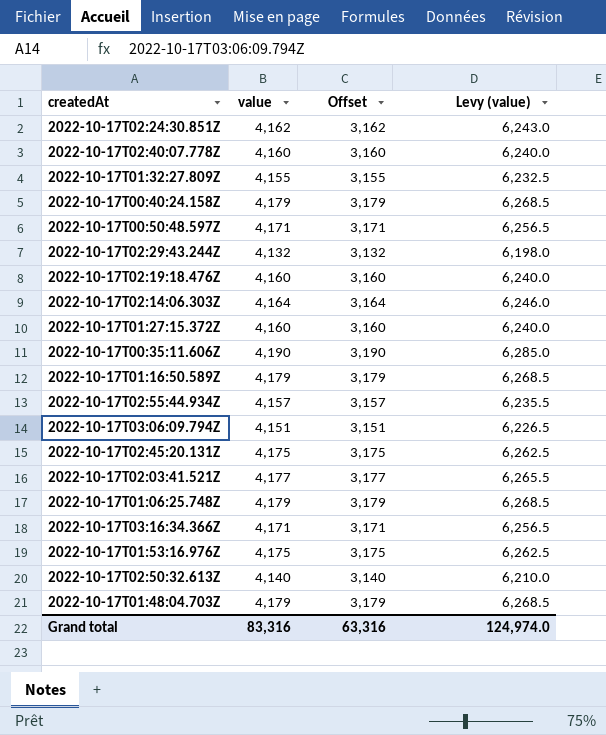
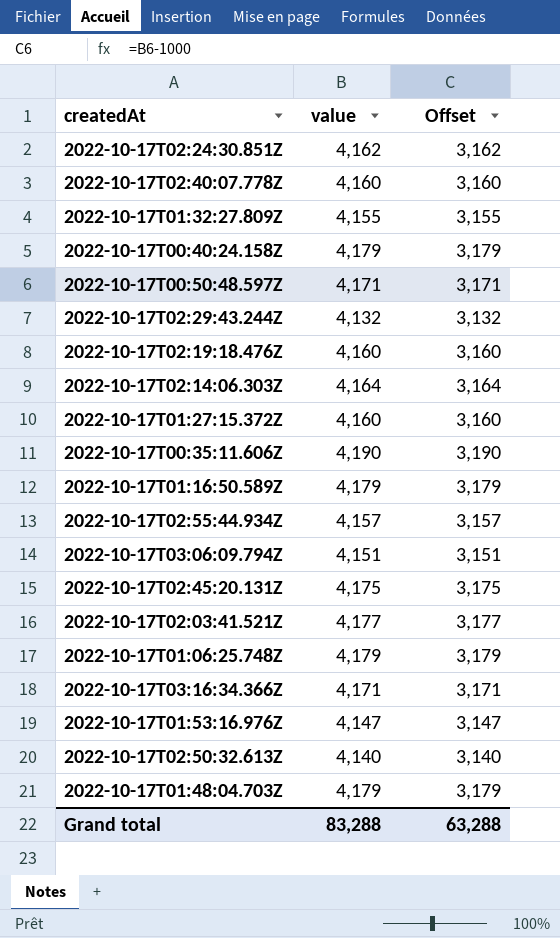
column Levy (value) | formula: [value] * 1.5 -> none
2022-10-17T01:53:16.976Z | value: 4,175 -> 4,147
2022-10-17T01:53:16.976Z | Offset: 3,175 -> 3,147
Grand total | value: 83,316 -> 83,288
Grand total | Offset: 63,316 -> 63,288

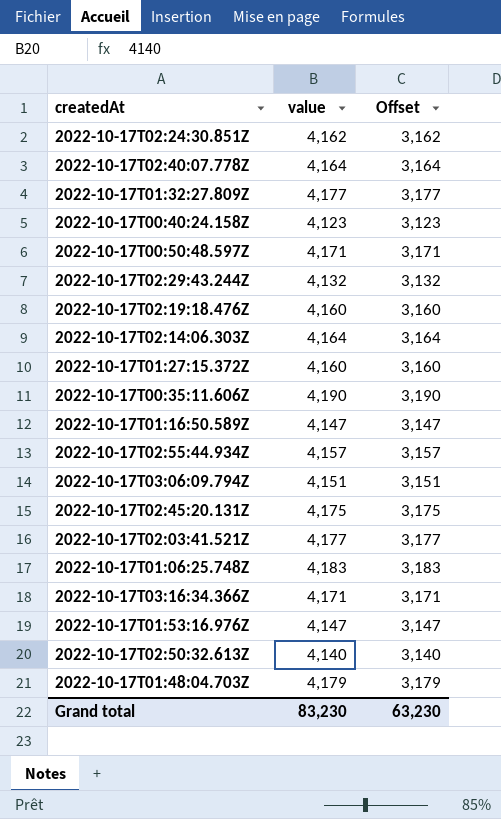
2022-10-17T02:40:07.778Z | value: 4,160 -> 4,164
2022-10-17T02:40:07.778Z | Offset: 3,160 -> 3,164
2022-10-17T01:32:27.809Z | value: 4,155 -> 4,177
2022-10-17T01:32:27.809Z | Offset: 3,155 -> 3,177
2022-10-17T00:40:24.158Z | value: 4,179 -> 4,123
2022-10-17T00:40:24.158Z | Offset: 3,179 -> 3,123
2022-10-17T01:16:50.589Z | value: 4,179 -> 4,147
2022-10-17T01:16:50.589Z | Offset: 3,179 -> 3,147
2022-10-17T01:06:25.748Z | value: 4,179 -> 4,183
2022-10-17T01:06:25.748Z | Offset: 3,179 -> 3,183
Grand total | value: 83,288 -> 83,230
Grand total | Offset: 63,288 -> 63,230

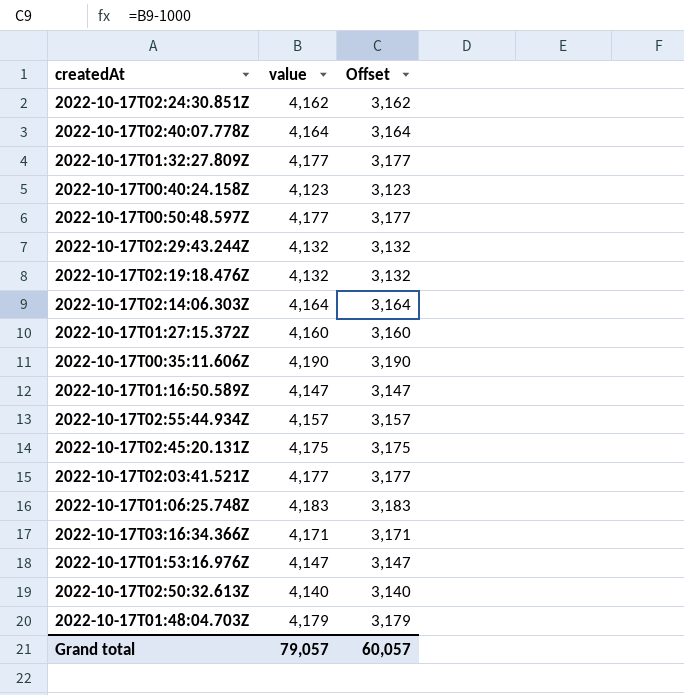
row 2022-10-17T03:06:09.794Z: 4,151 | 3,151 -> none
2022-10-17T00:50:48.597Z | value: 4,171 -> 4,177
2022-10-17T00:50:48.597Z | Offset: 3,171 -> 3,177
2022-10-17T02:19:18.476Z | value: 4,160 -> 4,132
2022-10-17T02:19:18.476Z | Offset: 3,160 -> 3,132
Grand total | value: 83,230 -> 79,057
Grand total | Offset: 63,230 -> 60,057

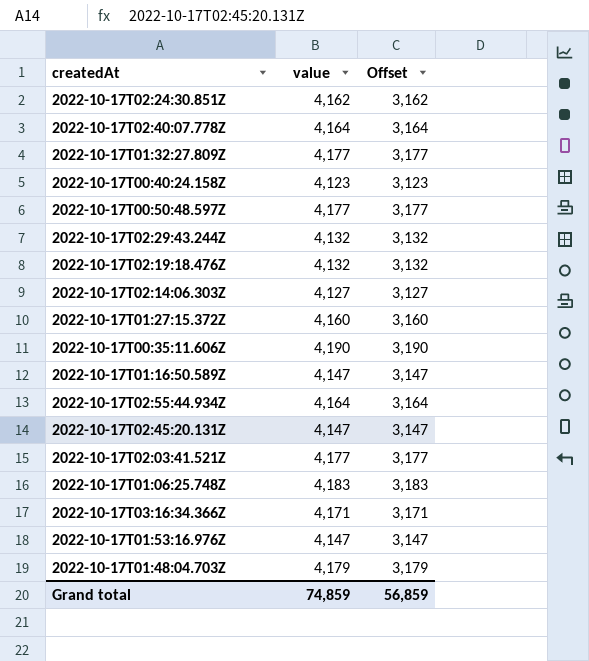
row 2022-10-17T02:50:32.613Z: 4,140 | 3,140 -> none
2022-10-17T02:14:06.303Z | value: 4,164 -> 4,127
2022-10-17T02:14:06.303Z | Offset: 3,164 -> 3,127
2022-10-17T02:55:44.934Z | value: 4,157 -> 4,164
2022-10-17T02:55:44.934Z | Offset: 3,157 -> 3,164
2022-10-17T02:45:20.131Z | value: 4,175 -> 4,147
2022-10-17T02:45:20.131Z | Offset: 3,175 -> 3,147
Grand total | value: 79,057 -> 74,859
Grand total | Offset: 60,057 -> 56,859

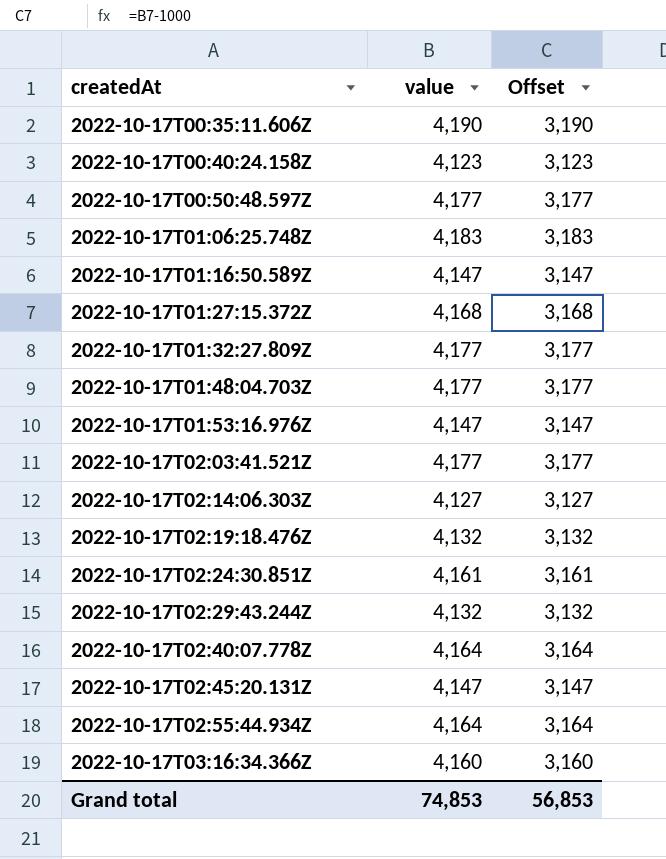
row order: none -> createdAt ascending
2022-10-17T01:27:15.372Z | value: 4,160 -> 4,168
2022-10-17T01:27:15.372Z | Offset: 3,160 -> 3,168
2022-10-17T01:48:04.703Z | value: 4,179 -> 4,177
2022-10-17T01:48:04.703Z | Offset: 3,179 -> 3,177
2022-10-17T02:24:30.851Z | value: 4,162 -> 4,161
2022-10-17T02:24:30.851Z | Offset: 3,162 -> 3,161
2022-10-17T03:16:34.366Z | value: 4,171 -> 4,160
2022-10-17T03:16:34.366Z | Offset: 3,171 -> 3,160
Grand total | value: 74,859 -> 74,853
Grand total | Offset: 56,859 -> 56,853

